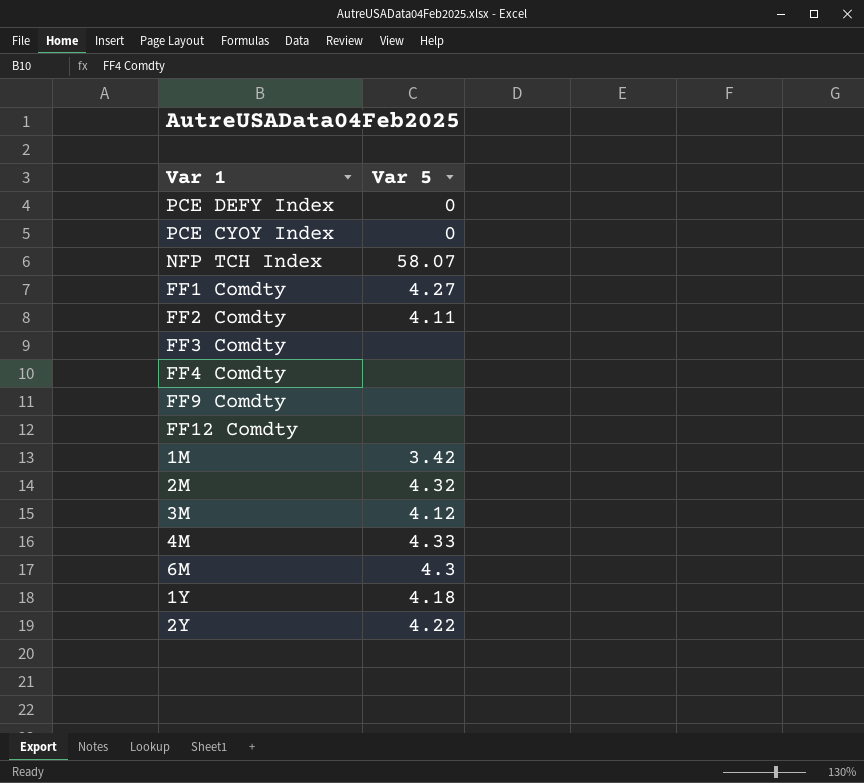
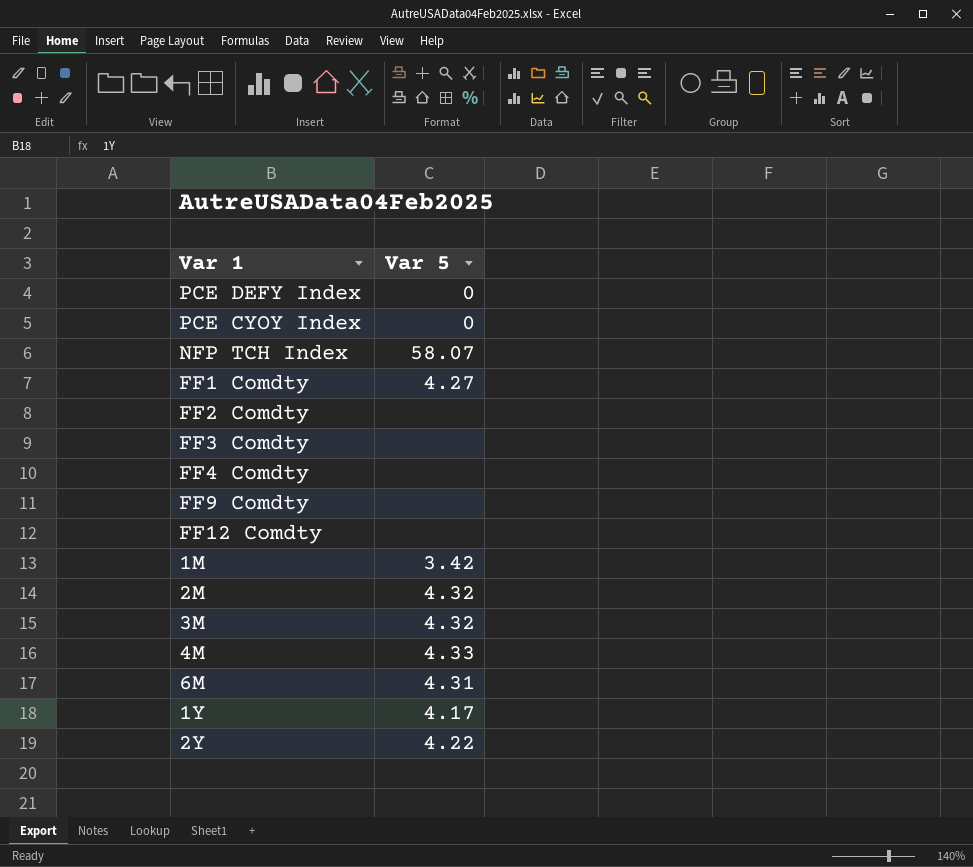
FF2 Comdty | Var 5: 4.11 -> none
3M | Var 5: 4.12 -> 4.32
6M | Var 5: 4.3 -> 4.31
1Y | Var 5: 4.18 -> 4.17

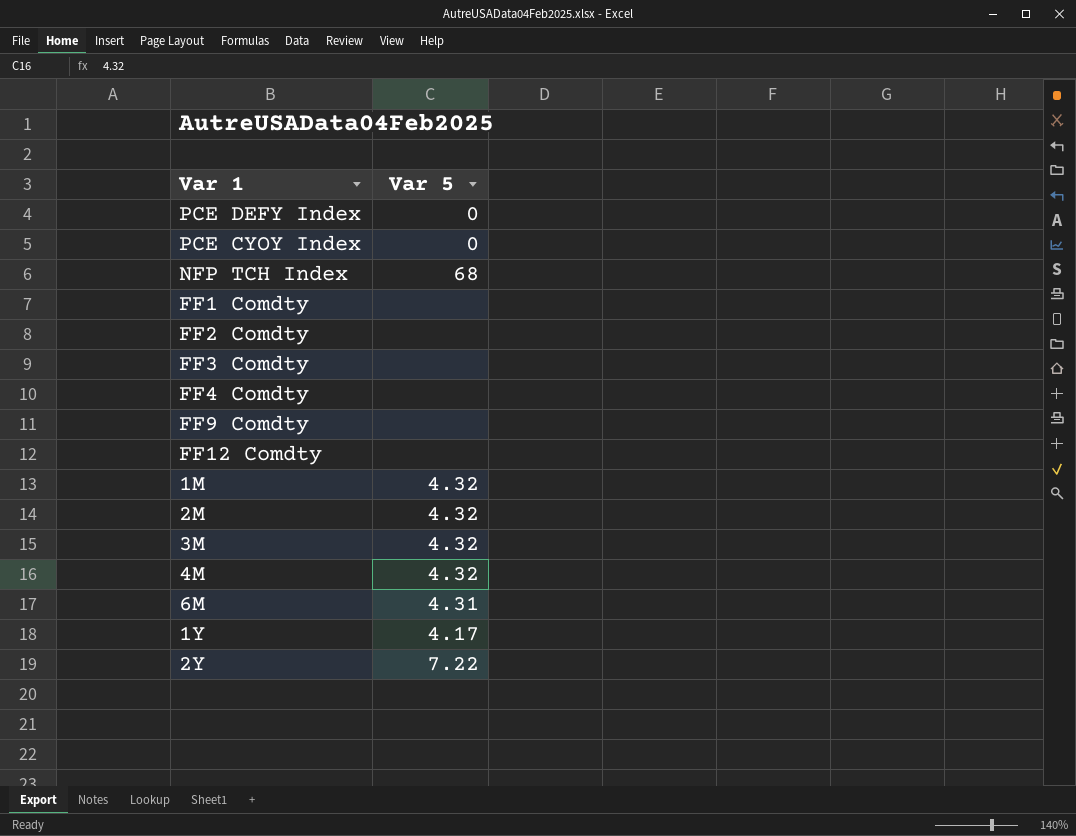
NFP TCH Index | Var 5: 58.07 -> 68
FF1 Comdty | Var 5: 4.27 -> none
1M | Var 5: 3.42 -> 4.32
4M | Var 5: 4.33 -> 4.32
2Y | Var 5: 4.22 -> 7.22

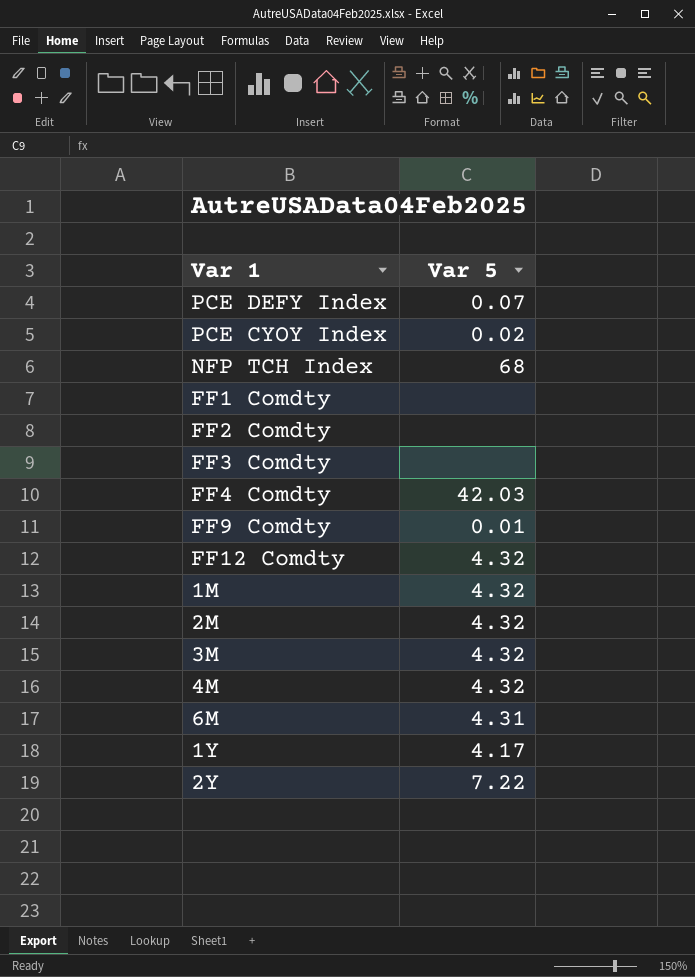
PCE DEFY Index | Var 5: 0 -> 0.07
PCE CYOY Index | Var 5: 0 -> 0.02
FF4 Comdty | Var 5: none -> 42.03
FF9 Comdty | Var 5: none -> 0.01
FF12 Comdty | Var 5: none -> 4.32

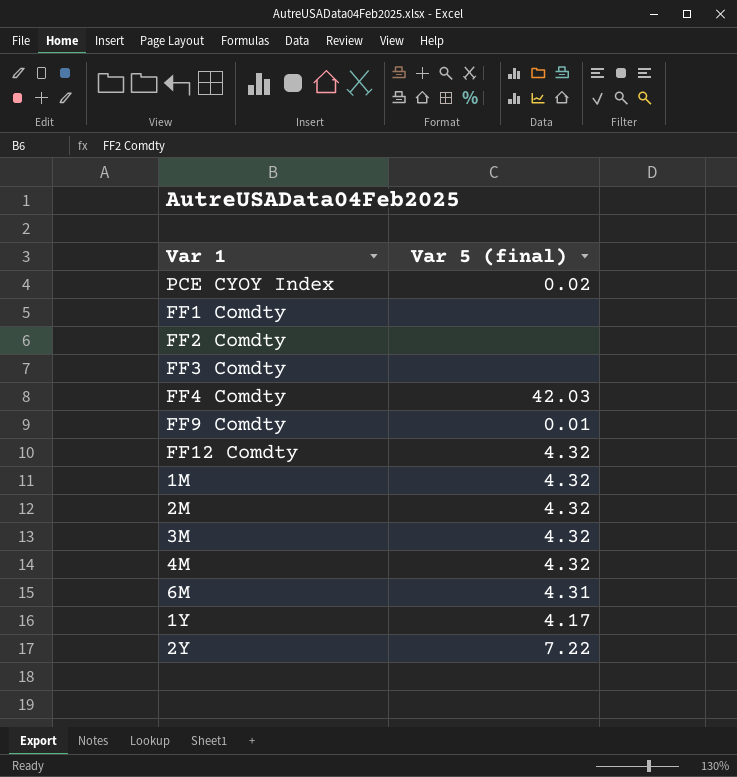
column name: Var 5 -> Var 5 (final)
row PCE DEFY Index: 0.07 -> none
row NFP TCH Index: 68 -> none

